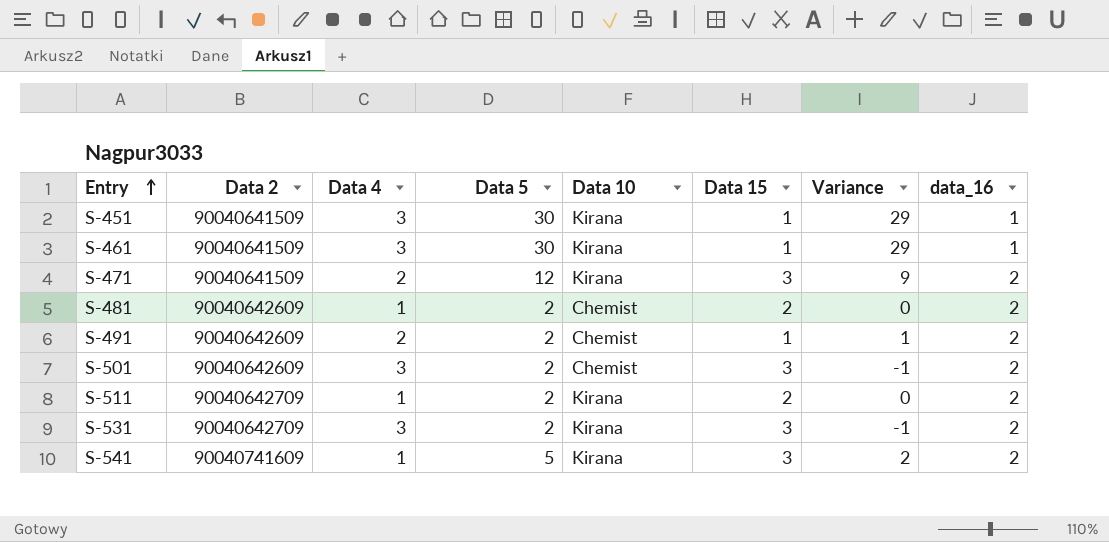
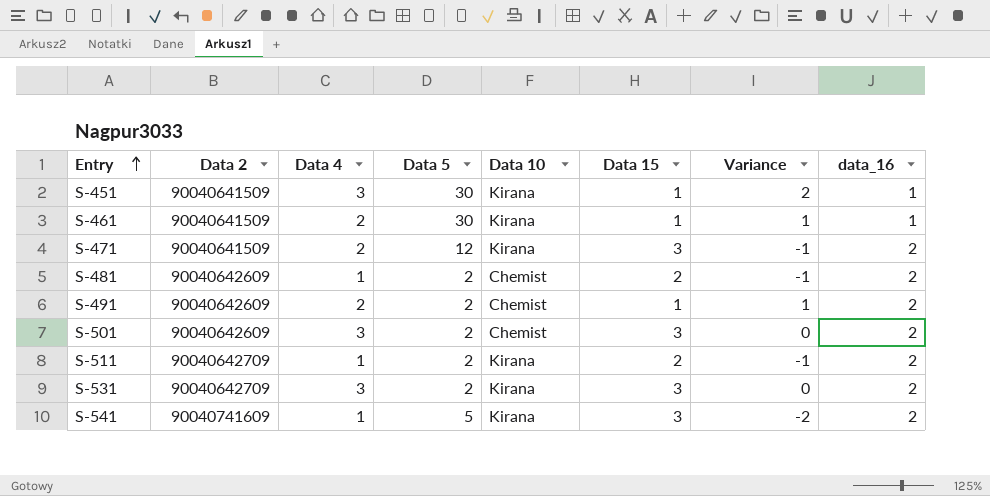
column Variance | formula: [Data 5] - [Data 15] -> [Data 4] - [Data 15]
S-461 | Data 4: 3 -> 2

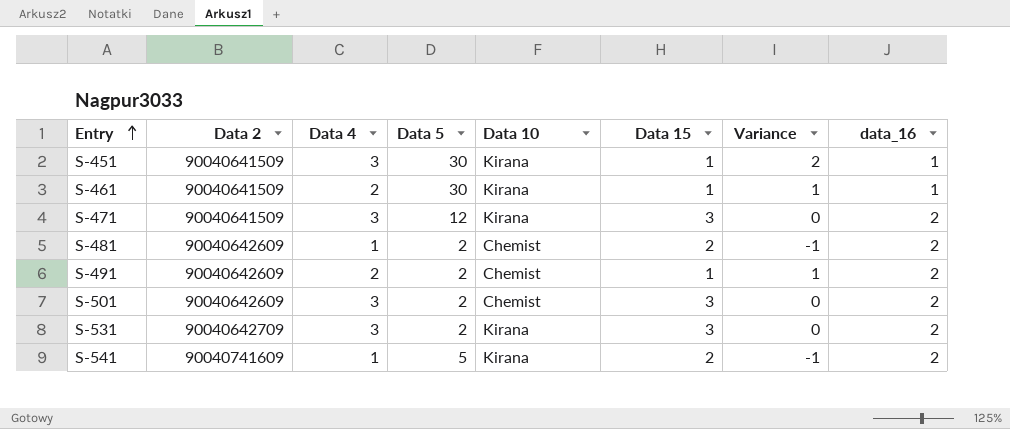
row S-511: 90040642709 | 1 | 2 | Kirana | 2 | -1 | 2 -> none
S-471 | Data 4: 2 -> 3
S-471 | Variance: -1 -> 0
S-541 | Data 15: 3 -> 2
S-541 | Variance: -2 -> -1

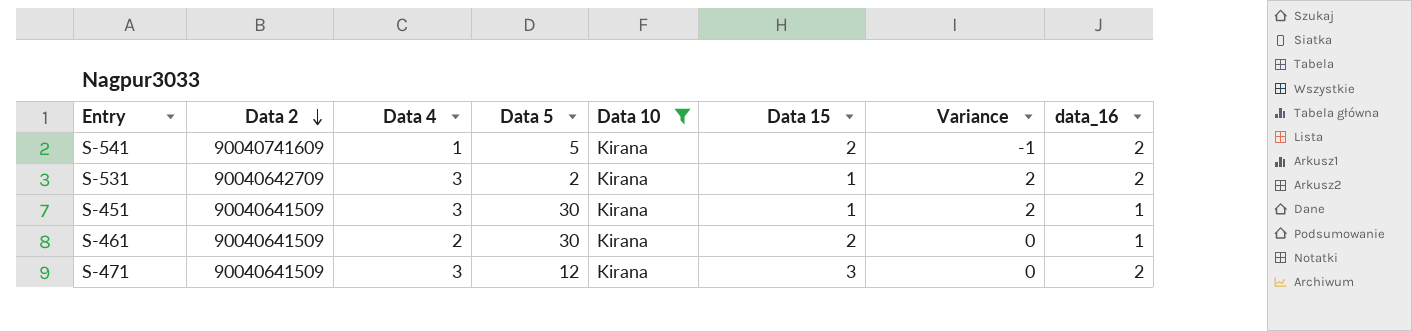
filter: none -> Data 10 = Kirana
row order: Entry ascending -> Data 2 descending
S-531 | Data 15: 3 -> 1
S-531 | Variance: 0 -> 2
S-461 | Data 15: 1 -> 2
S-461 | Variance: 1 -> 0

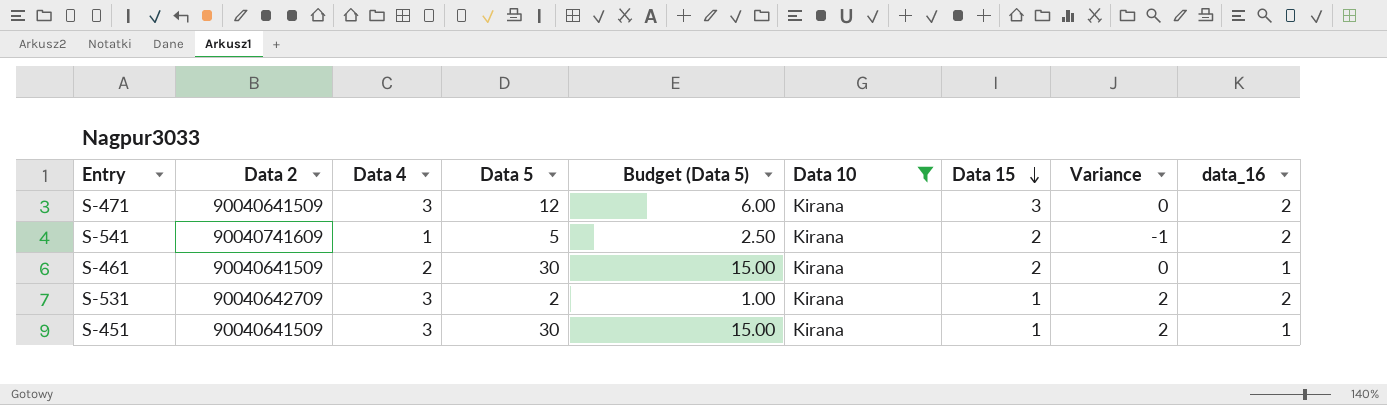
row order: Data 2 descending -> Data 15 descending
column Budget (Data 5) | formula: none -> [Data 5] * 0.5

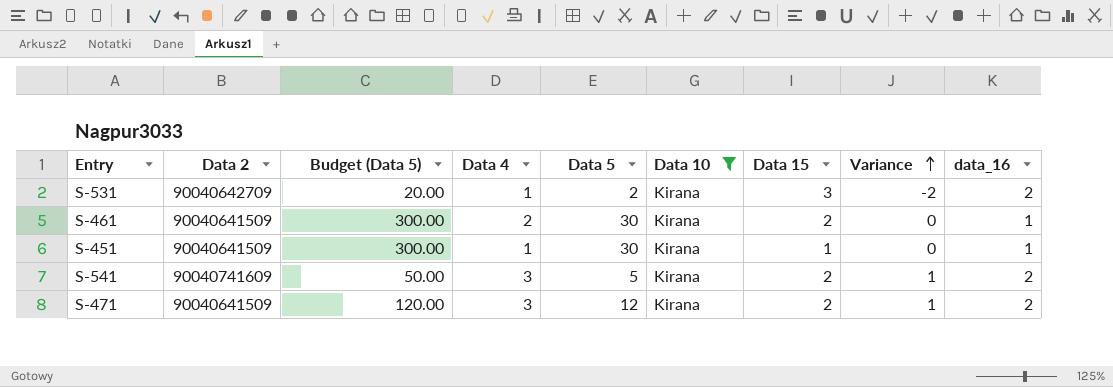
row order: Data 15 descending -> Variance ascending
column Budget (Data 5) | formula: [Data 5] * 0.5 -> [Data 5] * 10
column Budget (Data 5) | position: 5 -> 3
S-531 | Data 4: 3 -> 1
S-531 | Data 15: 1 -> 3
S-531 | Variance: 2 -> -2
S-451 | Data 4: 3 -> 1
S-451 | Variance: 2 -> 0
S-541 | Data 4: 1 -> 3
S-541 | Variance: -1 -> 1
S-471 | Data 15: 3 -> 2
S-471 | Variance: 0 -> 1

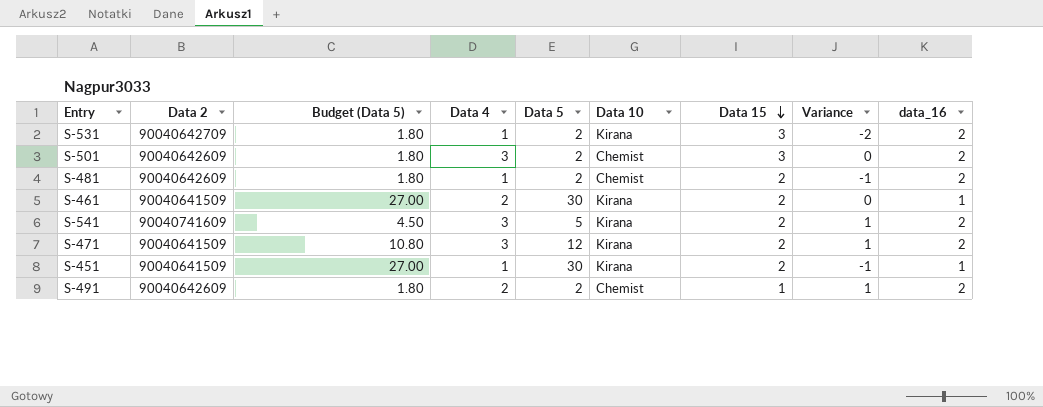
filter: Data 10 = Kirana -> none
row order: Variance ascending -> Data 15 descending
column Budget (Data 5) | formula: [Data 5] * 10 -> [Data 5] * 0.9
S-451 | Data 15: 1 -> 2
S-451 | Variance: 0 -> -1

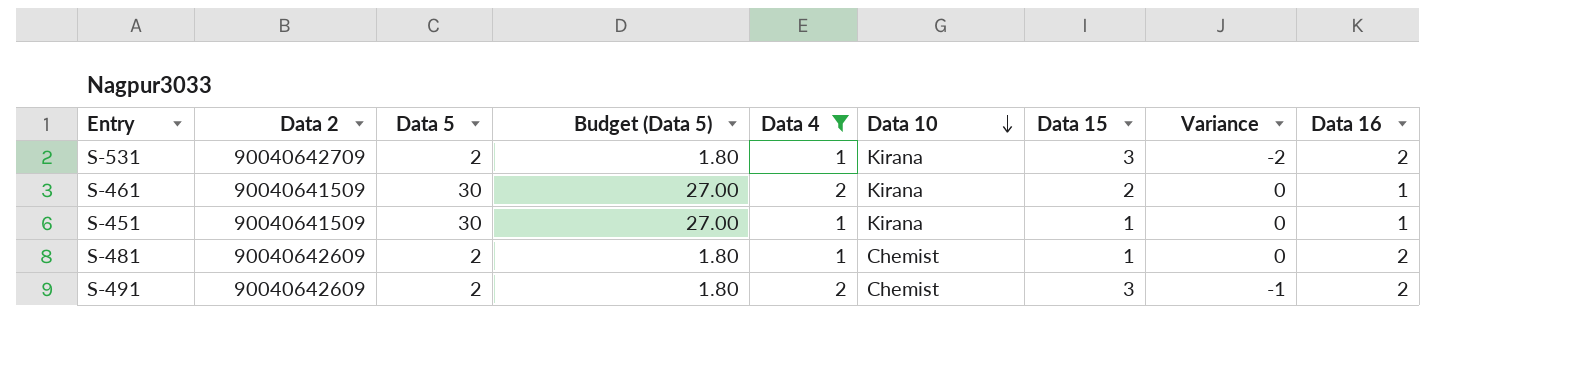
filter: none -> Data 4 != 3
row order: Data 15 descending -> Data 10 descending
column Data 5 | position: 5 -> 3
column name: data_16 -> Data 16
S-451 | Data 15: 2 -> 1
S-451 | Variance: -1 -> 0
S-481 | Data 15: 2 -> 1
S-481 | Variance: -1 -> 0
S-491 | Data 15: 1 -> 3
S-491 | Variance: 1 -> -1

